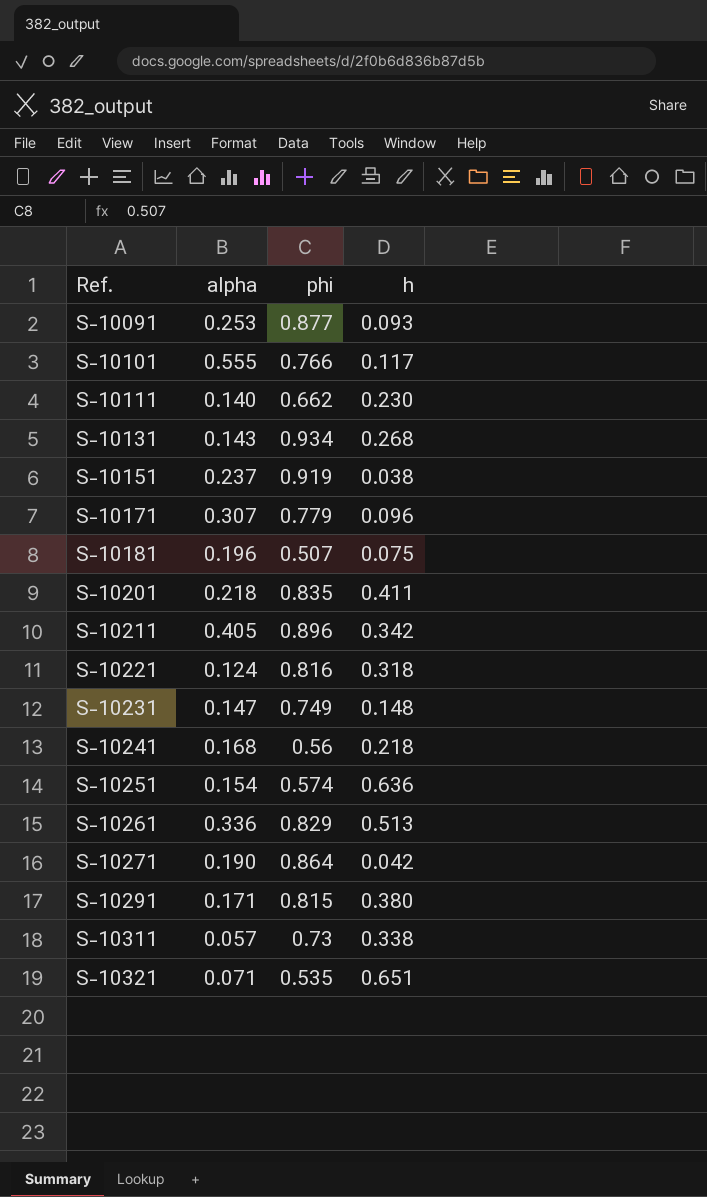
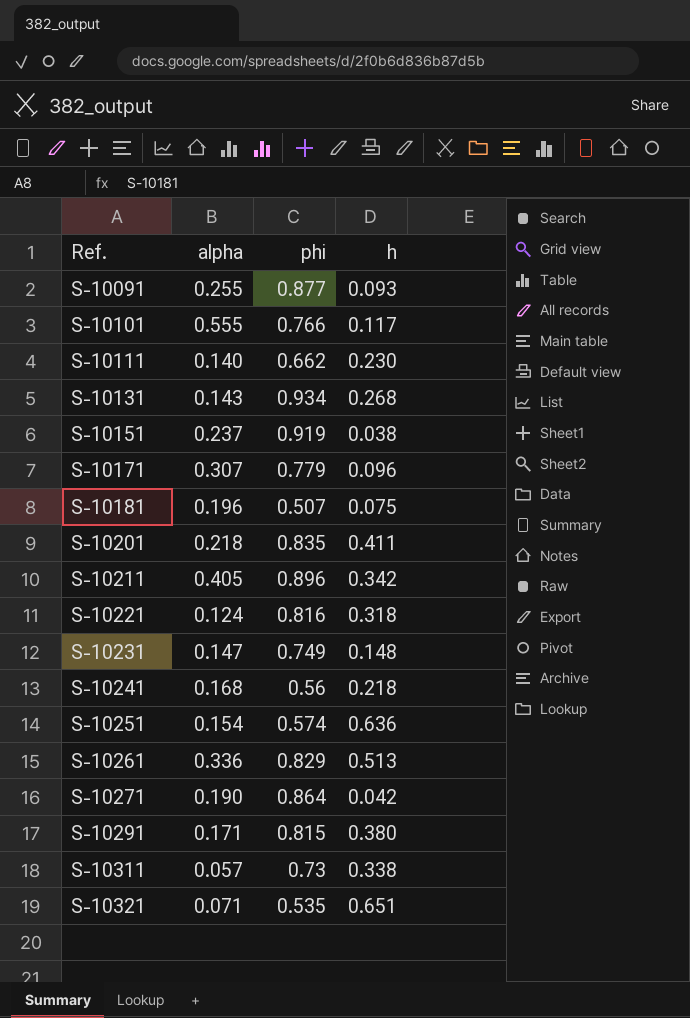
S-10091 | alpha: 0.253 -> 0.255

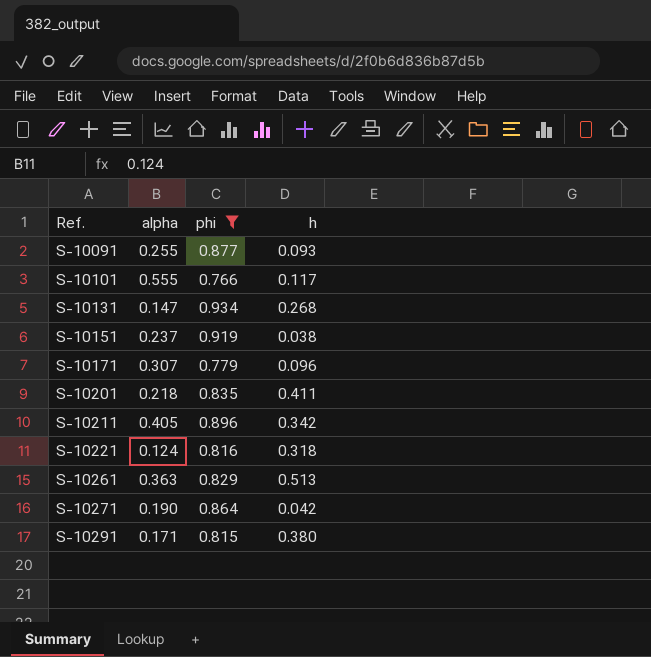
filter: none -> phi >= 0.766
S-10131 | alpha: 0.143 -> 0.147
S-10261 | alpha: 0.336 -> 0.363

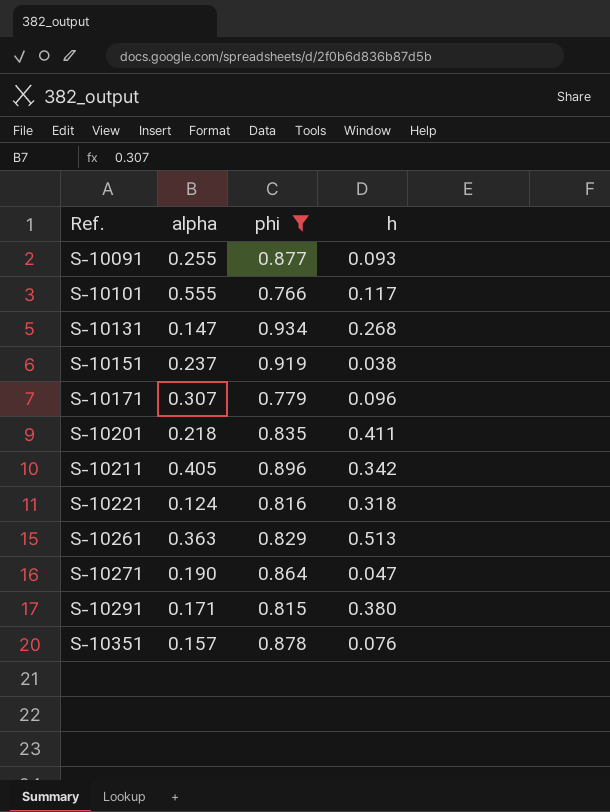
S-10271 | h: 0.042 -> 0.047
row S-10351: none -> 0.157 | 0.878 | 0.076

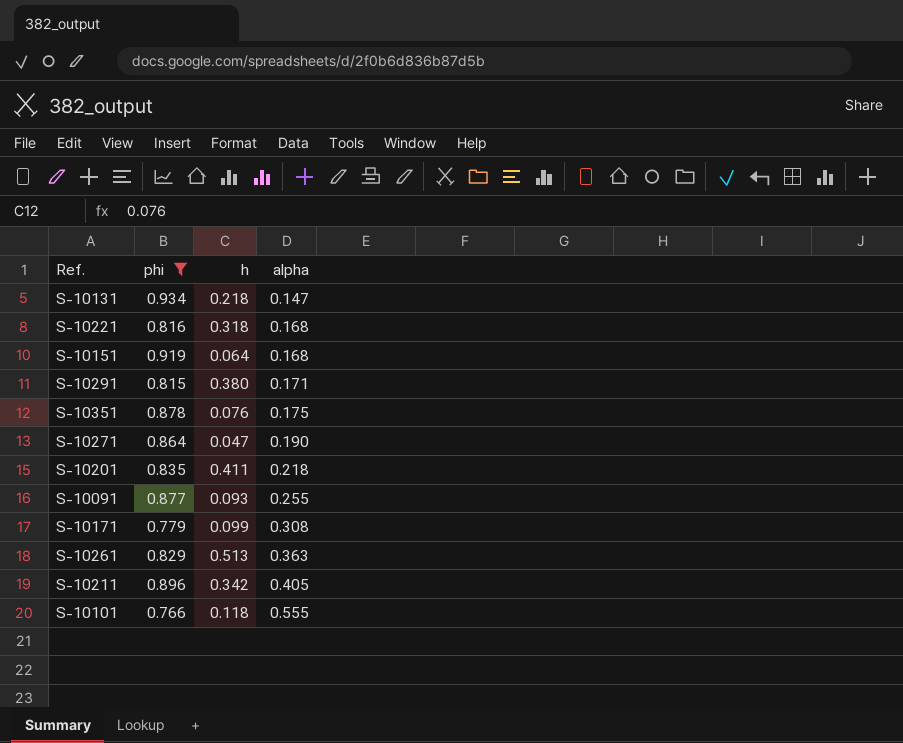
row order: Ref. ascending -> alpha ascending
column alpha | position: 2 -> 4
S-10131 | h: 0.268 -> 0.218
S-10221 | alpha: 0.124 -> 0.168
S-10151 | h: 0.038 -> 0.064
S-10151 | alpha: 0.237 -> 0.168
S-10351 | alpha: 0.157 -> 0.175
S-10171 | h: 0.096 -> 0.099
S-10171 | alpha: 0.307 -> 0.308
S-10101 | h: 0.117 -> 0.118

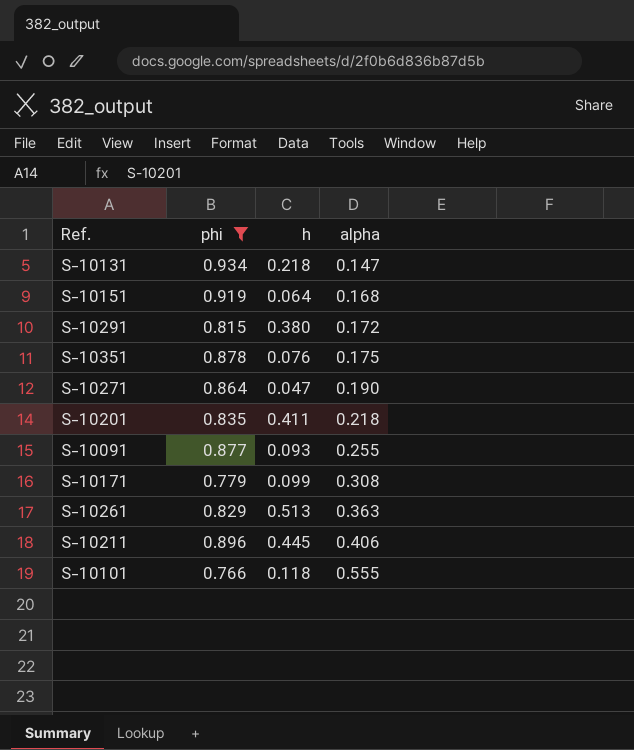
row S-10221: 0.816 | 0.318 | 0.168 -> none
S-10291 | alpha: 0.171 -> 0.172
S-10211 | h: 0.342 -> 0.445
S-10211 | alpha: 0.405 -> 0.406

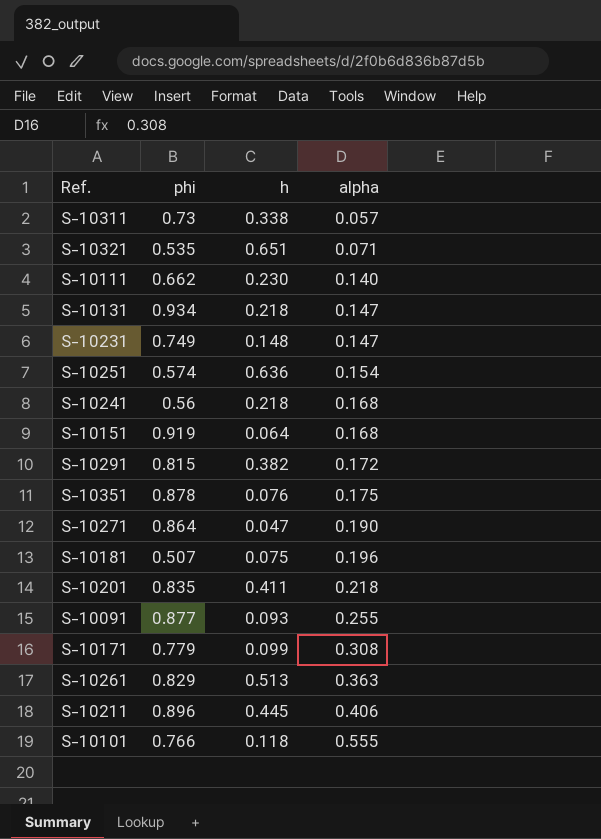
filter: phi >= 0.766 -> none
S-10291 | h: 0.380 -> 0.382

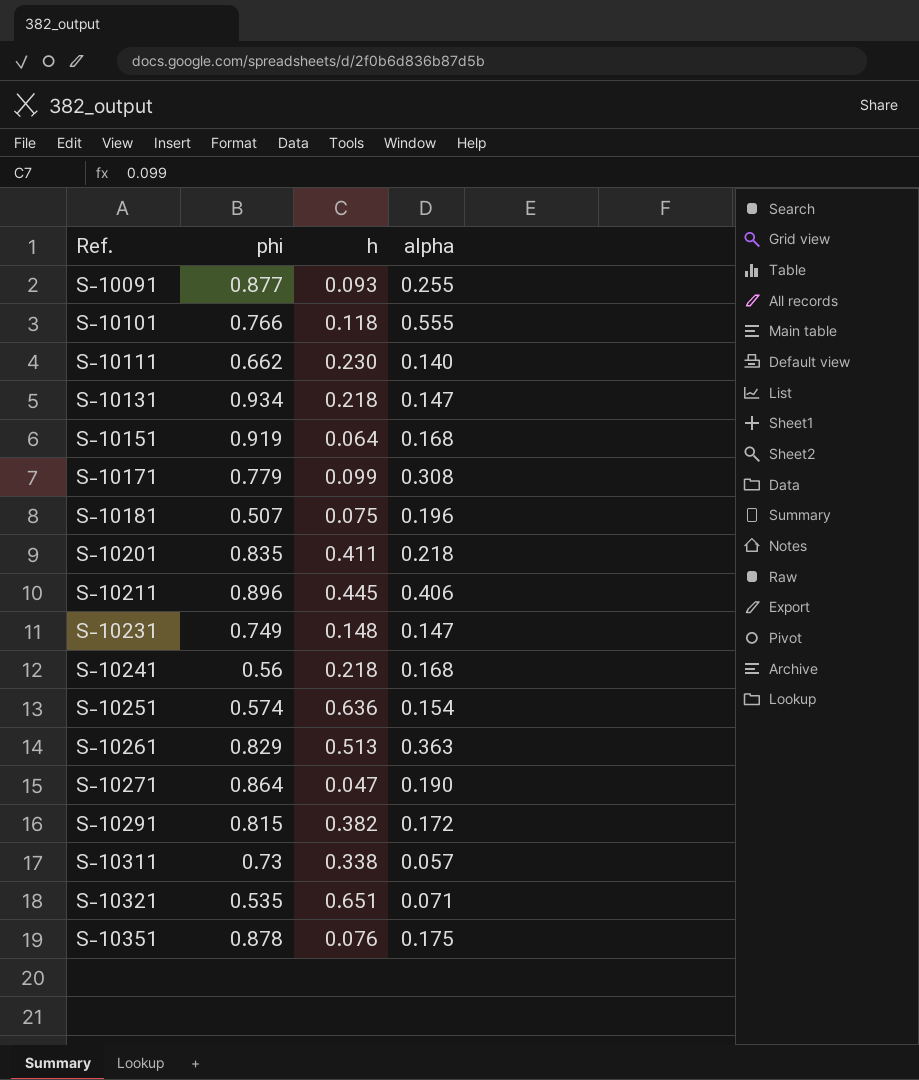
row order: alpha ascending -> Ref. ascending

